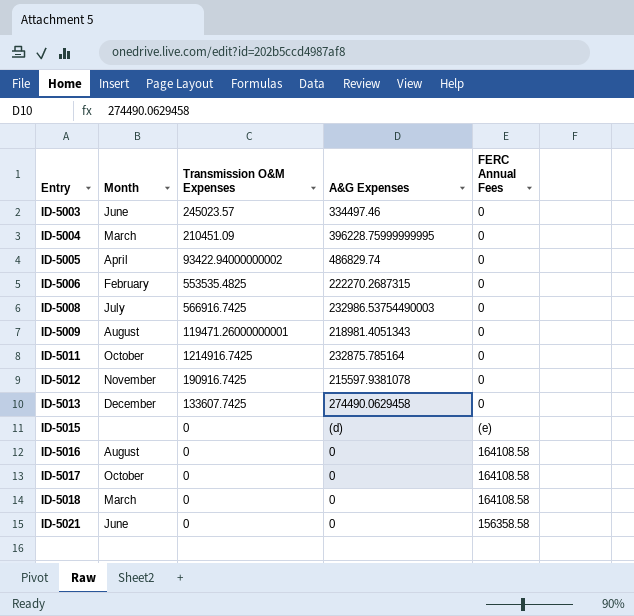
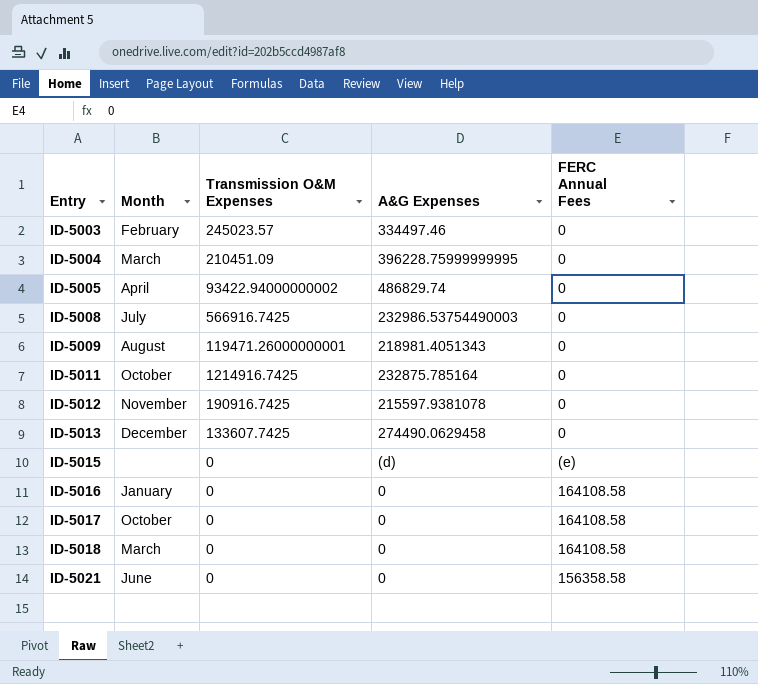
row ID-5006: February | 553535.4825 | 222270.2687315 | 0 -> none
ID-5003 | Month: June -> February
ID-5016 | Month: August -> January

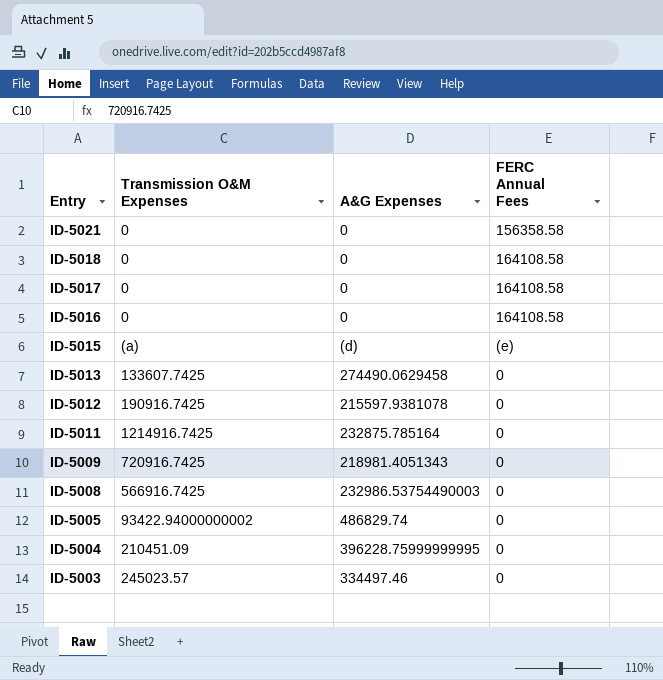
row order: Entry ascending -> Entry descending
column Month | position: 2 -> none
ID-5015 | Transmission O&M Expenses: 0 -> (a)
ID-5009 | Transmission O&M Expenses: 119471.26000000001 -> 720916.7425

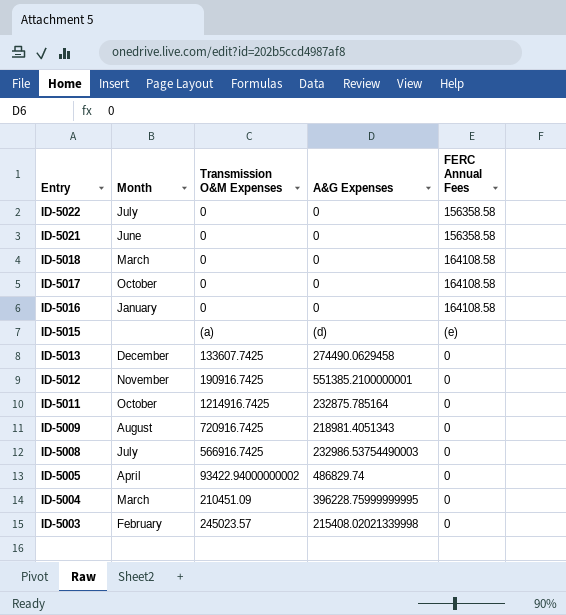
column Month | position: none -> 2
row ID-5022: none -> July | 0 | 0 | 156358.58
ID-5012 | A&G Expenses: 215597.9381078 -> 551385.2100000001
ID-5003 | A&G Expenses: 334497.46 -> 215408.02021339998

